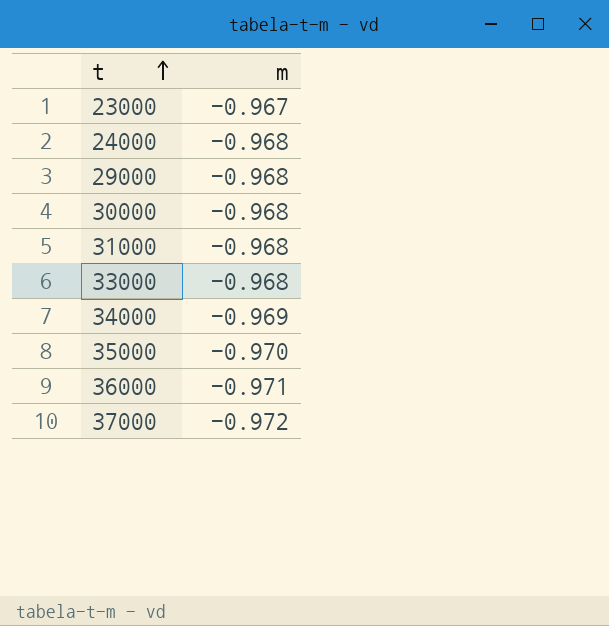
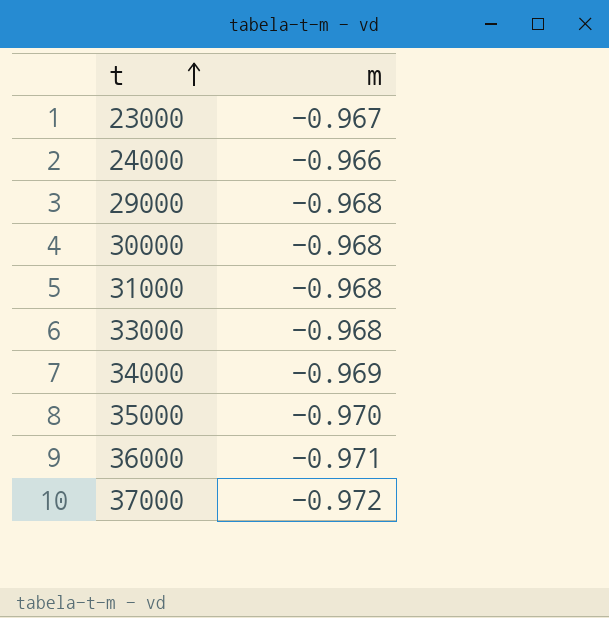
24000 | m: -0.968 -> -0.966

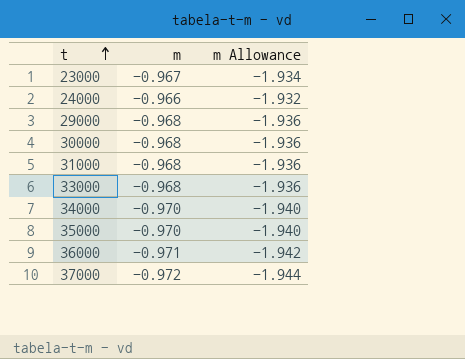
column m Allowance | formula: none -> [m] * 2
34000 | m: -0.969 -> -0.970

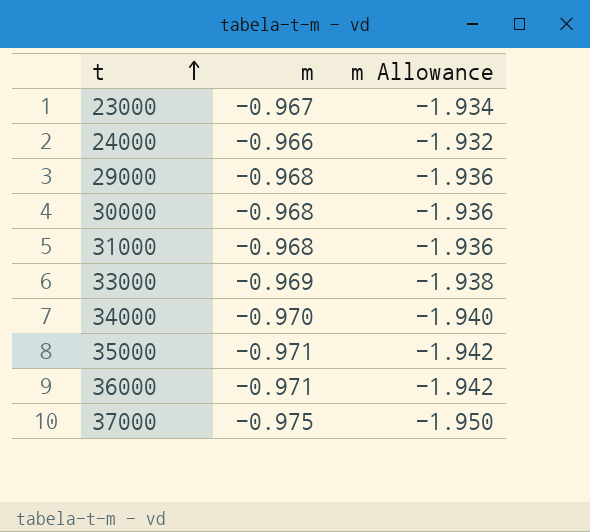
33000 | m: -0.968 -> -0.969
33000 | m Allowance: -1.936 -> -1.938
35000 | m: -0.970 -> -0.971
35000 | m Allowance: -1.940 -> -1.942
37000 | m: -0.972 -> -0.975
37000 | m Allowance: -1.944 -> -1.950

